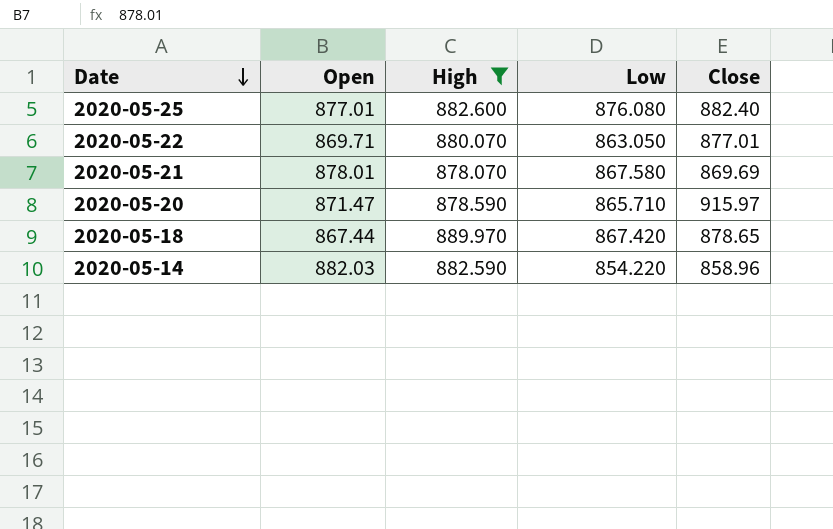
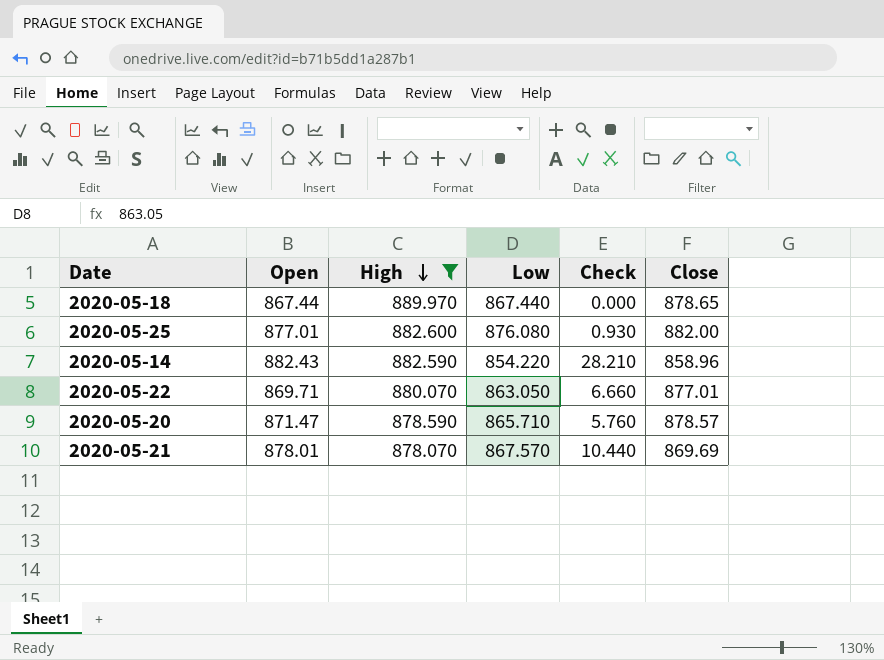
row order: Date descending -> High descending
column Check | formula: none -> [Open] - [Low]
2020-05-18 | Low: 867.420 -> 867.440
2020-05-25 | Close: 882.40 -> 882.00
2020-05-14 | Open: 882.03 -> 882.43
2020-05-20 | Close: 915.97 -> 878.57
2020-05-21 | Low: 867.580 -> 867.570

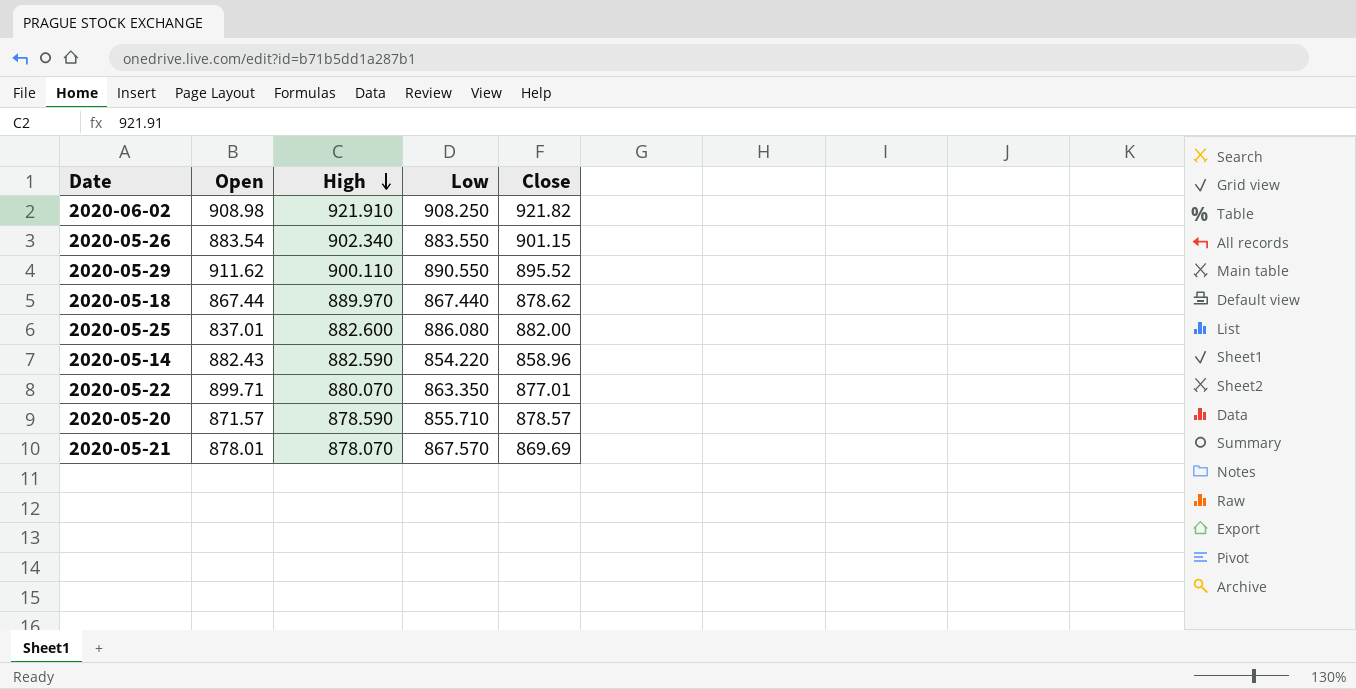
filter: High <= 889.970 -> none
column Check | formula: [Open] - [Low] -> none
2020-05-18 | Close: 878.65 -> 878.62
2020-05-25 | Open: 877.01 -> 837.01
2020-05-25 | Low: 876.080 -> 886.080
2020-05-22 | Open: 869.71 -> 899.71
2020-05-22 | Low: 863.050 -> 863.350
2020-05-20 | Open: 871.47 -> 871.57
2020-05-20 | Low: 865.710 -> 855.710

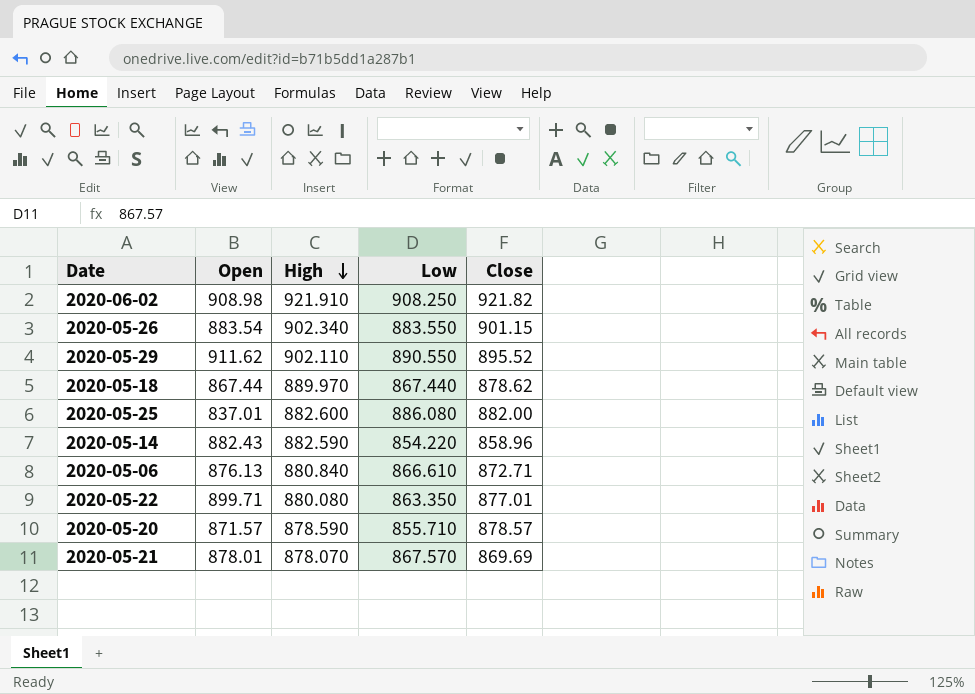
2020-05-29 | High: 900.110 -> 902.110
row 2020-05-06: none -> 876.13 | 880.840 | 866.610 | 872.71
2020-05-22 | High: 880.070 -> 880.080

